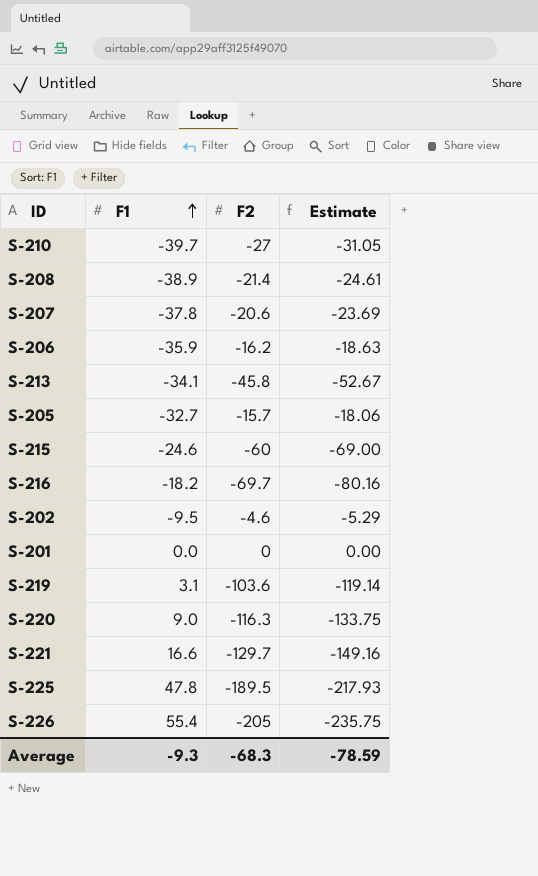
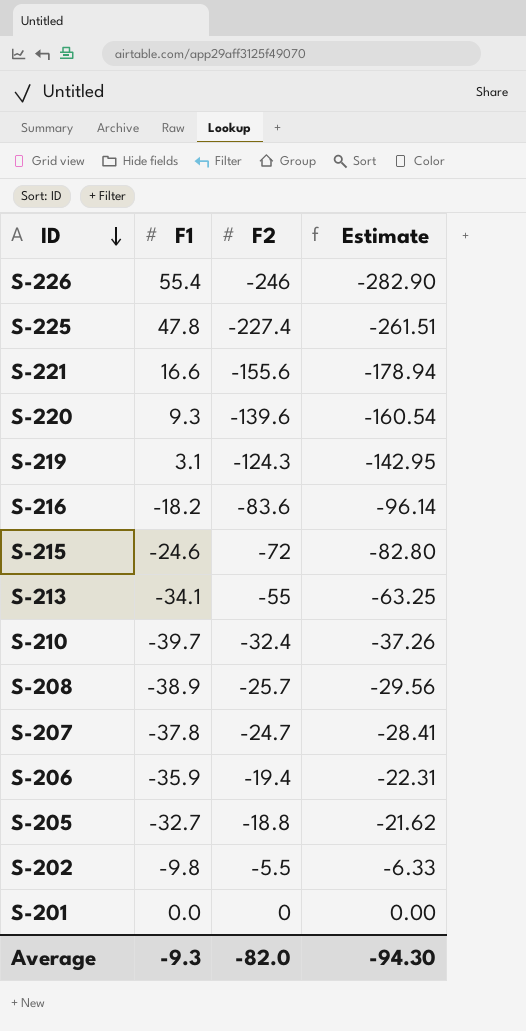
row order: F1 ascending -> ID descending
S-226 | F2: -205 -> -246
S-226 | Estimate: -235.75 -> -282.90
S-225 | F2: -189.5 -> -227.4
S-225 | Estimate: -217.93 -> -261.51
S-221 | F2: -129.7 -> -155.6
S-221 | Estimate: -149.16 -> -178.94
S-220 | F1: 9.0 -> 9.3
S-220 | F2: -116.3 -> -139.6
S-220 | Estimate: -133.75 -> -160.54
S-219 | F2: -103.6 -> -124.3
S-219 | Estimate: -119.14 -> -142.95
S-216 | F2: -69.7 -> -83.6
S-216 | Estimate: -80.16 -> -96.14
S-215 | F2: -60 -> -72
S-215 | Estimate: -69.00 -> -82.80
S-213 | F2: -45.8 -> -55
S-213 | Estimate: -52.67 -> -63.25
S-210 | F2: -27 -> -32.4
S-210 | Estimate: -31.05 -> -37.26
S-208 | F2: -21.4 -> -25.7
S-208 | Estimate: -24.61 -> -29.56
S-207 | F2: -20.6 -> -24.7
S-207 | Estimate: -23.69 -> -28.41
S-206 | F2: -16.2 -> -19.4
S-206 | Estimate: -18.63 -> -22.31
S-205 | F2: -15.7 -> -18.8
S-205 | Estimate: -18.06 -> -21.62
S-202 | F1: -9.5 -> -9.8
S-202 | F2: -4.6 -> -5.5
S-202 | Estimate: -5.29 -> -6.33
Average | F2: -68.3 -> -82.0
Average | Estimate: -78.59 -> -94.30

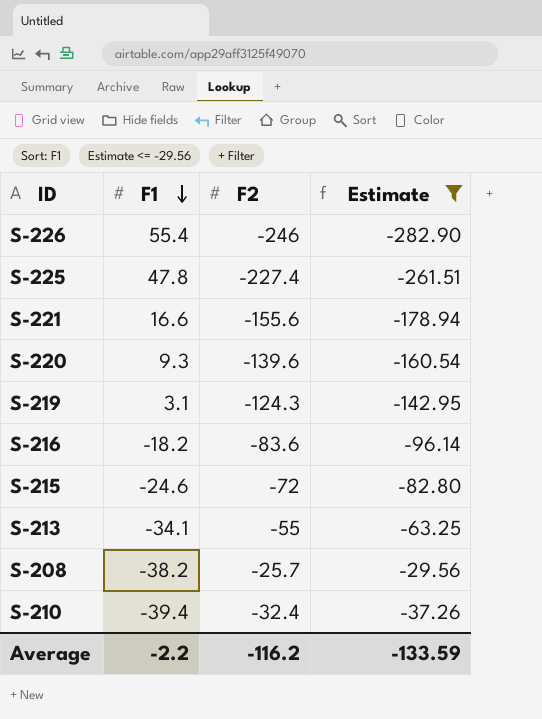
filter: none -> Estimate <= -29.56
row order: ID descending -> F1 descending
S-208 | F1: -38.9 -> -38.2
S-210 | F1: -39.7 -> -39.4
Average | F1: -9.3 -> -2.2
Average | F2: -82.0 -> -116.2
Average | Estimate: -94.30 -> -133.59

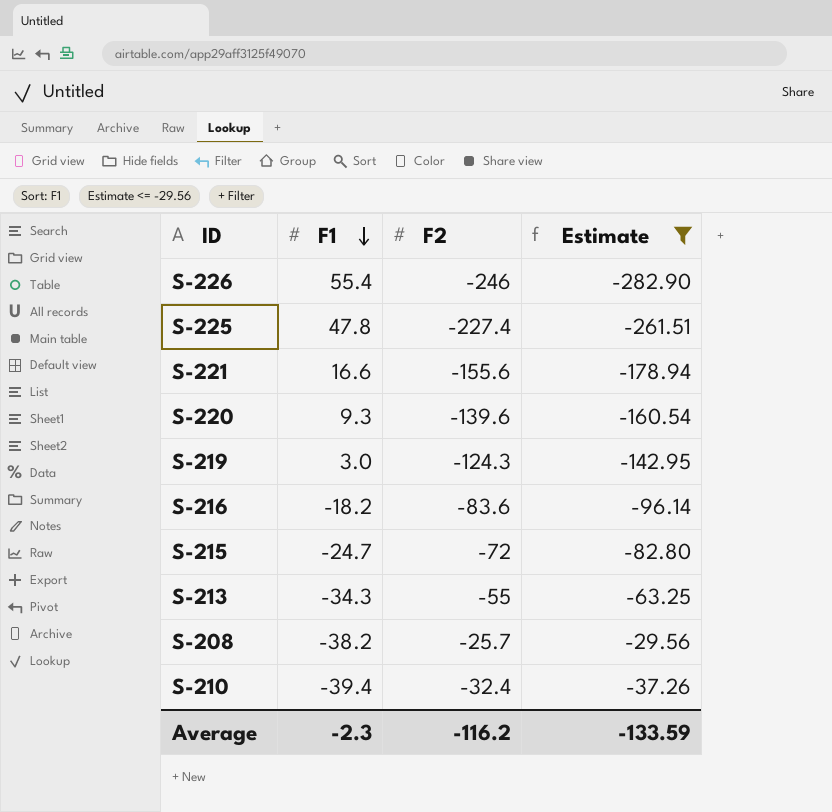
S-219 | F1: 3.1 -> 3.0
S-215 | F1: -24.6 -> -24.7
S-213 | F1: -34.1 -> -34.3
Average | F1: -2.2 -> -2.3

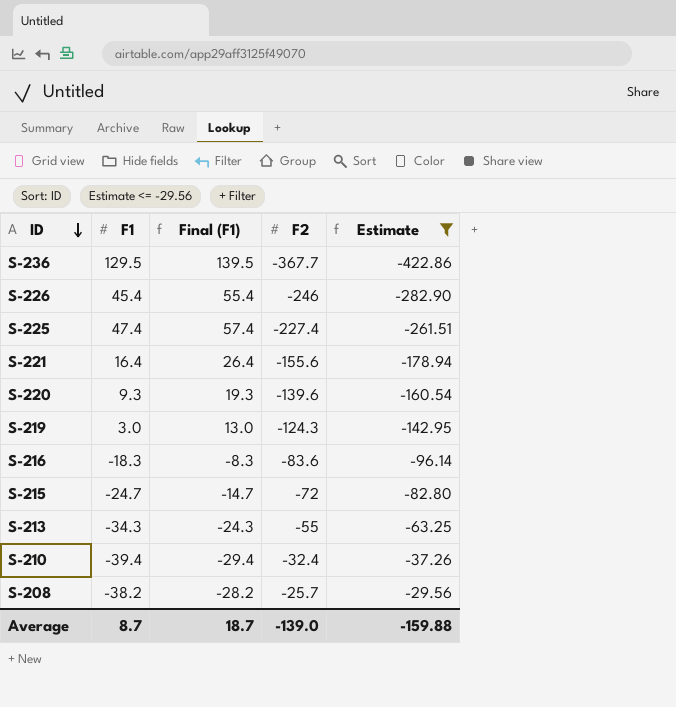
row order: F1 descending -> ID descending
column Final (F1) | formula: none -> [F1] + 10
row S-236: none -> 129.5 | 139.5 | -367.7 | -422.86
S-226 | F1: 55.4 -> 45.4
S-225 | F1: 47.8 -> 47.4
S-221 | F1: 16.6 -> 16.4
S-216 | F1: -18.2 -> -18.3
Average | F1: -2.3 -> 8.7
Average | F2: -116.2 -> -139.0
Average | Estimate: -133.59 -> -159.88

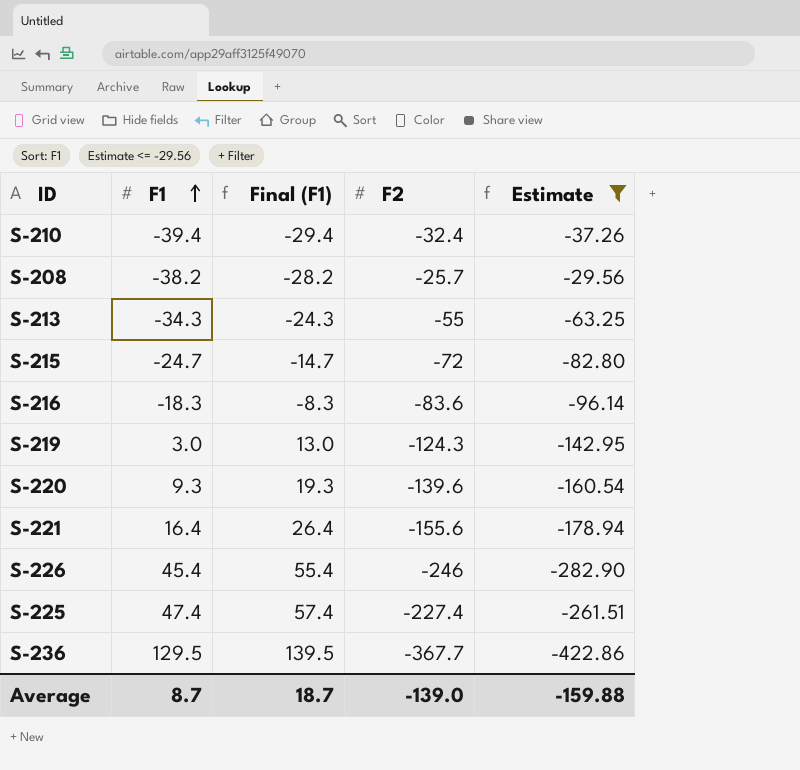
row order: ID descending -> F1 ascending

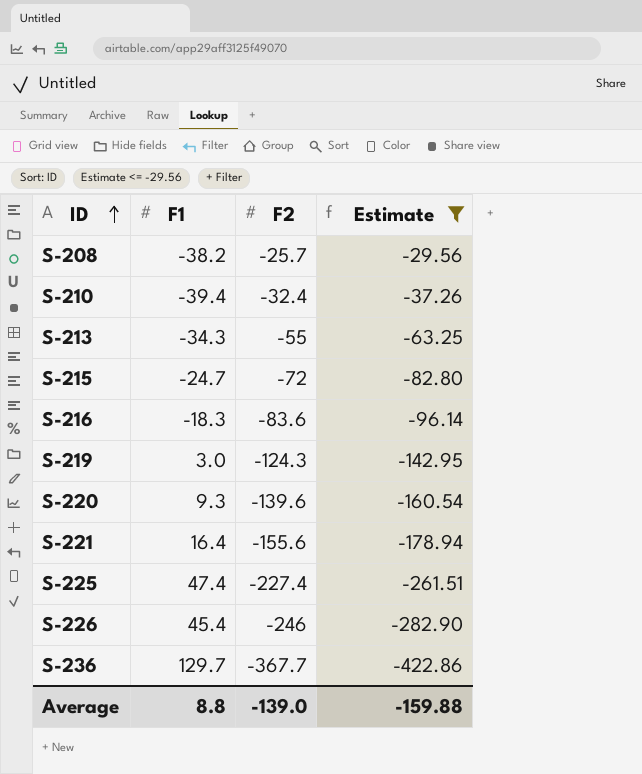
row order: F1 ascending -> ID ascending
column Final (F1) | formula: [F1] + 10 -> none
S-236 | F1: 129.5 -> 129.7
Average | F1: 8.7 -> 8.8

